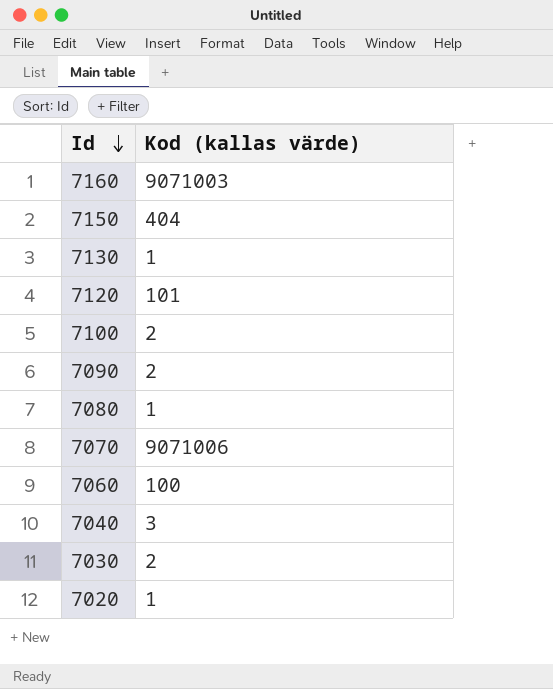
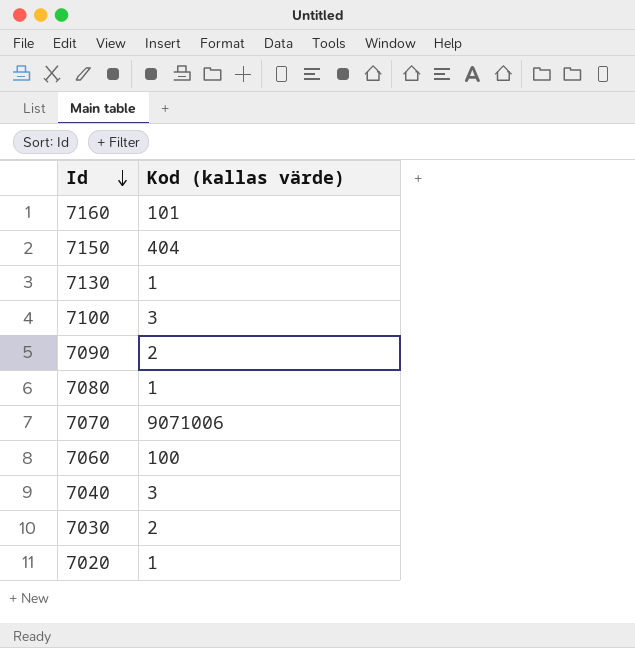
row 7120: 101 -> none
7160 | Kod (kallas värde): 9071003 -> 101
7100 | Kod (kallas värde): 2 -> 3

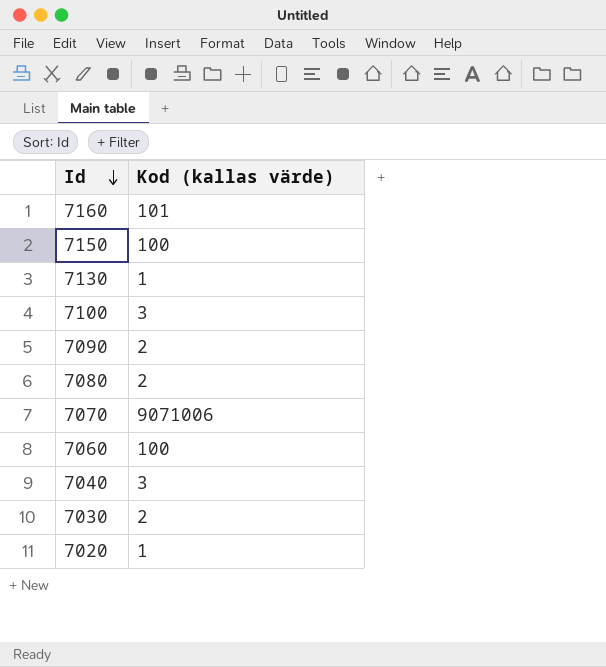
7150 | Kod (kallas värde): 404 -> 100
7080 | Kod (kallas värde): 1 -> 2

